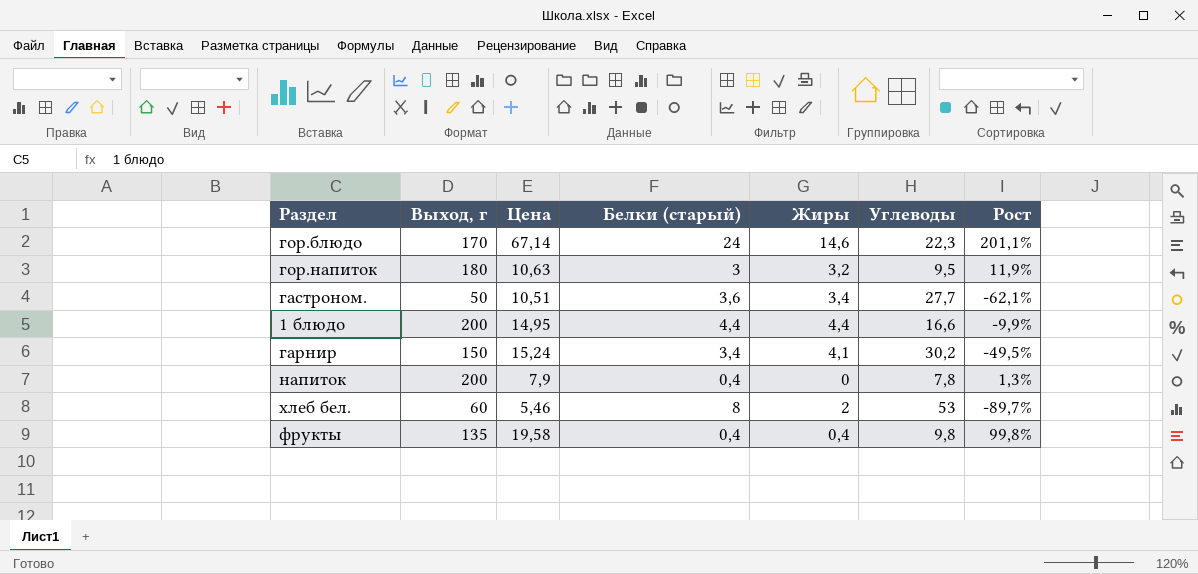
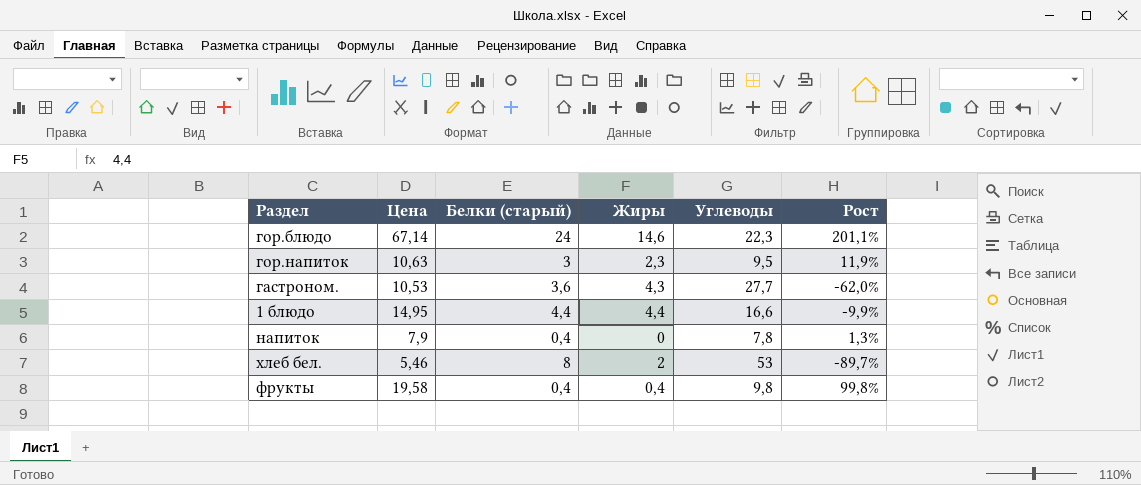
column Выход, г | position: 2 -> none
row гарнир: 150 | 15,24 | 3,4 | 4,1 | 30,2 | -49,5% -> none
гор.напиток | Жиры: 3,2 -> 2,3
гастроном. | Цена: 10,51 -> 10,53
гастроном. | Жиры: 3,4 -> 4,3
гастроном. | Рост: -62,1% -> -62,0%

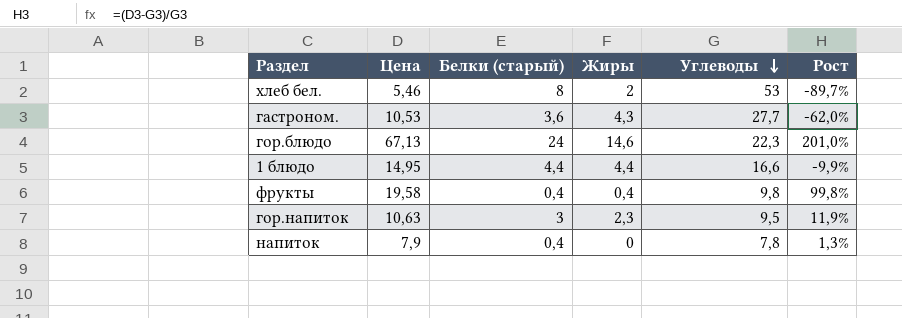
row order: none -> Углеводы descending
гор.блюдо | Цена: 67,14 -> 67,13
гор.блюдо | Рост: 201,1% -> 201,0%

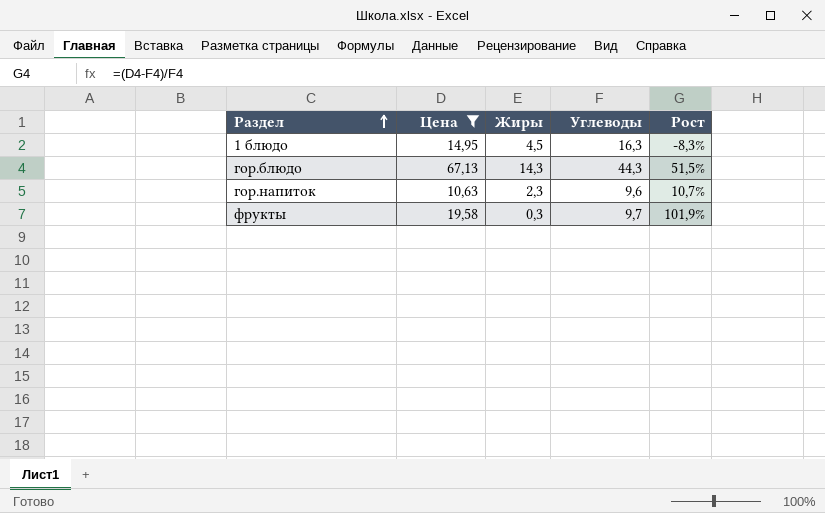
filter: none -> Цена >= 10,63
row order: Углеводы descending -> Раздел ascending
column Белки (старый) | position: 3 -> none
1 блюдо | Жиры: 4,4 -> 4,5
1 блюдо | Углеводы: 16,6 -> 16,3
1 блюдо | Рост: -9,9% -> -8,3%
гор.блюдо | Жиры: 14,6 -> 14,3
гор.блюдо | Углеводы: 22,3 -> 44,3
гор.блюдо | Рост: 201,0% -> 51,5%
гор.напиток | Углеводы: 9,5 -> 9,6
гор.напиток | Рост: 11,9% -> 10,7%
фрукты | Жиры: 0,4 -> 0,3
фрукты | Углеводы: 9,8 -> 9,7
фрукты | Рост: 99,8% -> 101,9%

